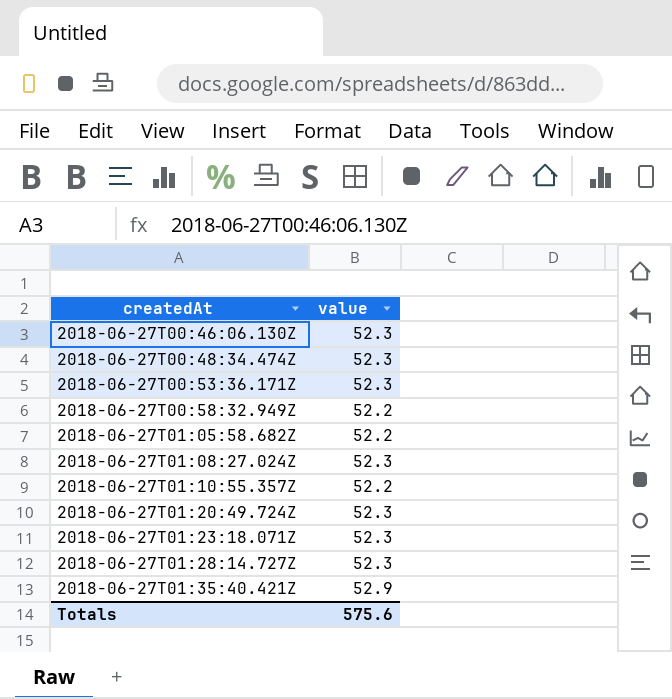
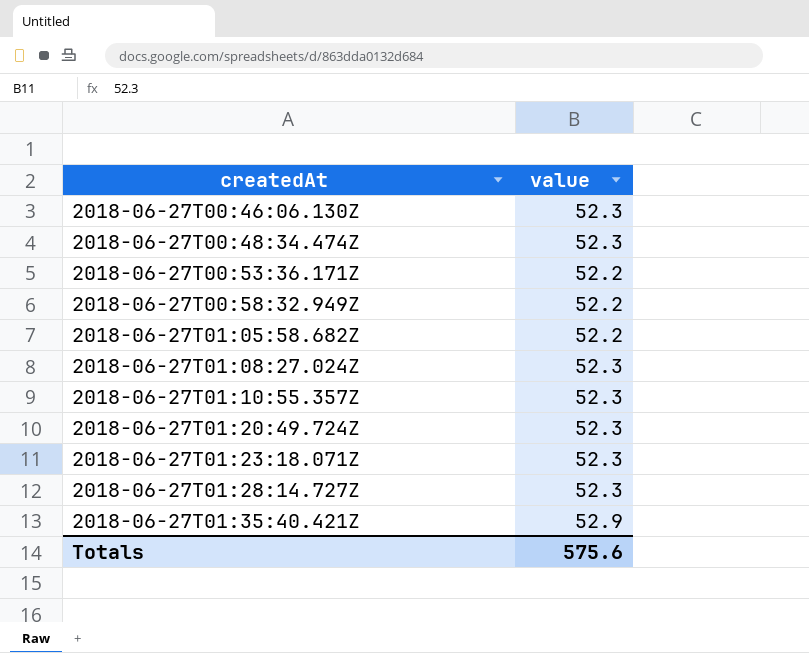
2018-06-27T00:53:36.171Z | value: 52.3 -> 52.2
2018-06-27T01:10:55.357Z | value: 52.2 -> 52.3

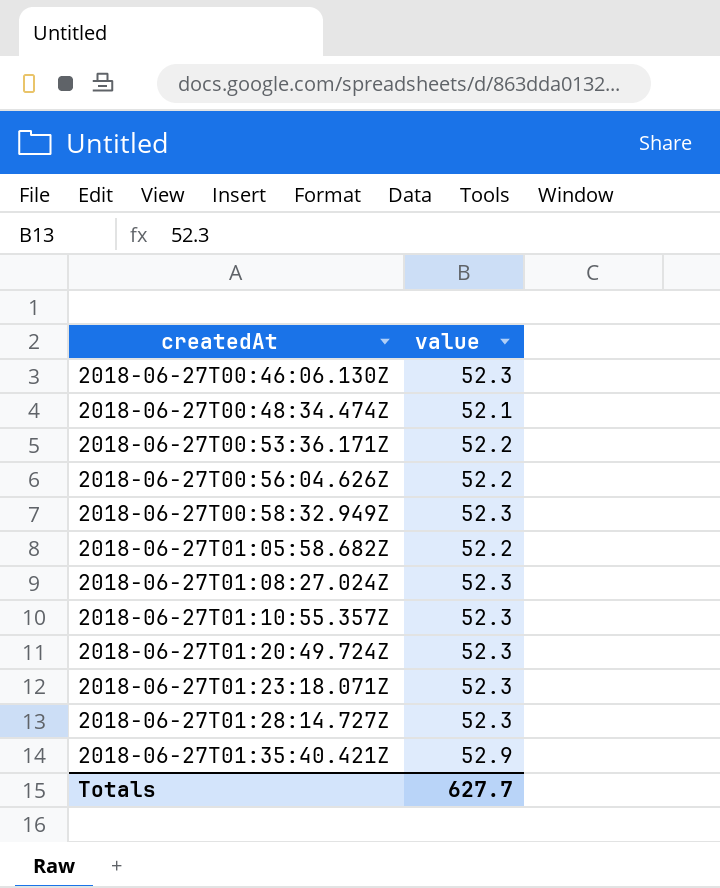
2018-06-27T00:48:34.474Z | value: 52.3 -> 52.1
row 2018-06-27T00:56:04.626Z: none -> 52.2
2018-06-27T00:58:32.949Z | value: 52.2 -> 52.3
Totals | value: 575.6 -> 627.7

